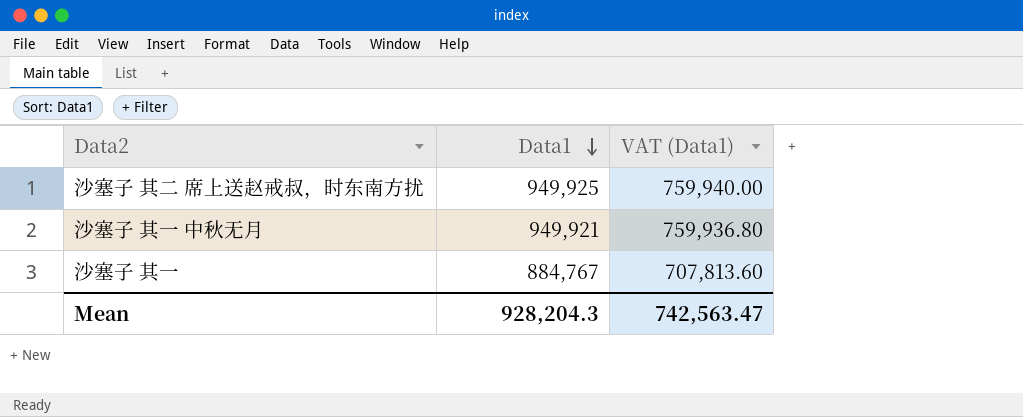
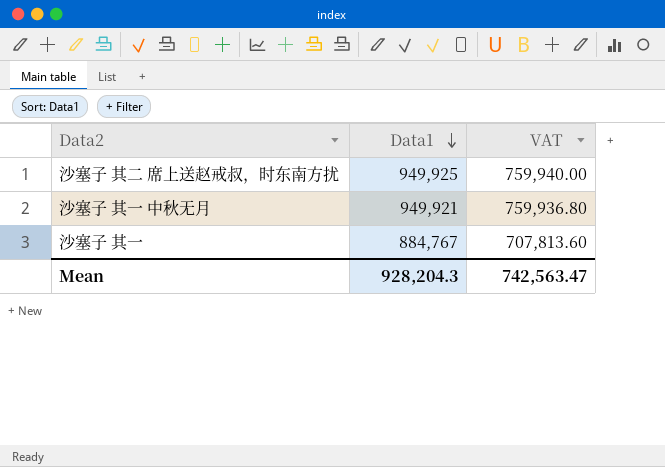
column name: VAT (Data1) -> VAT

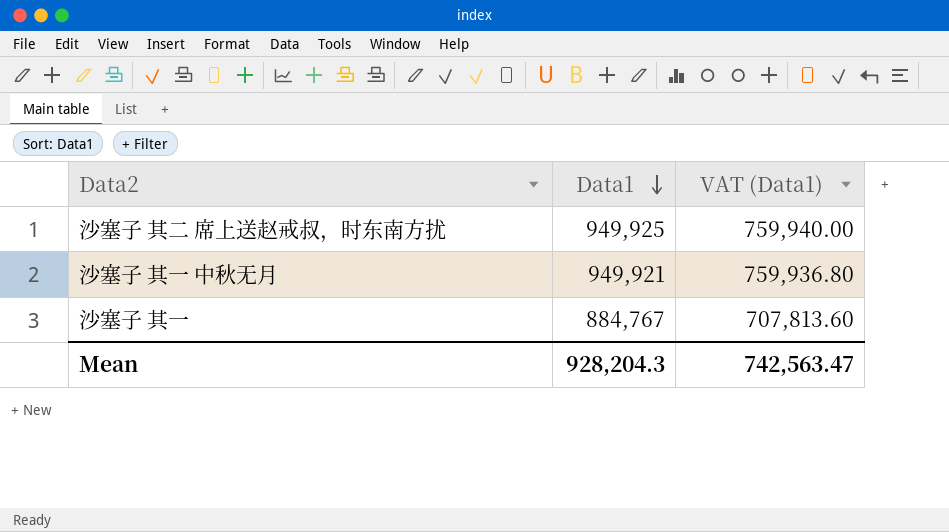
column name: VAT -> VAT (Data1)

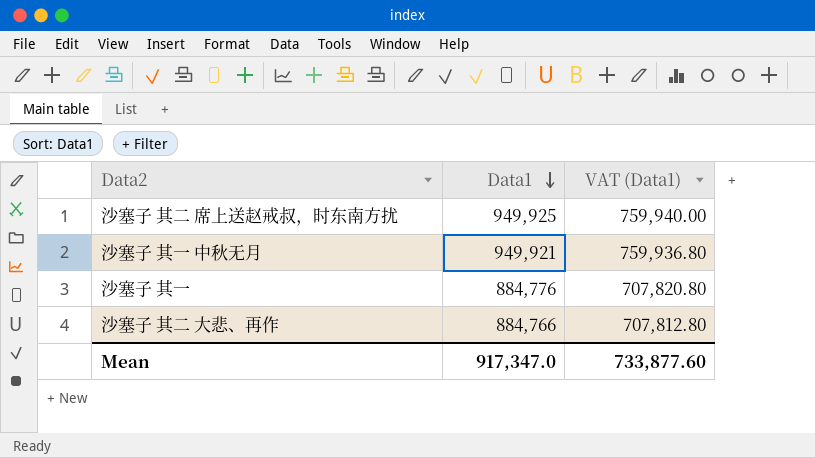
沙塞子 其一 | Data1: 884,767 -> 884,776
沙塞子 其一 | VAT (Data1): 707,813.60 -> 707,820.80
row 沙塞子 其二 大悲、再作: none -> 884,766 | 707,812.80
Mean | Data1: 928,204.3 -> 917,347.0
Mean | VAT (Data1): 742,563.47 -> 733,877.60

